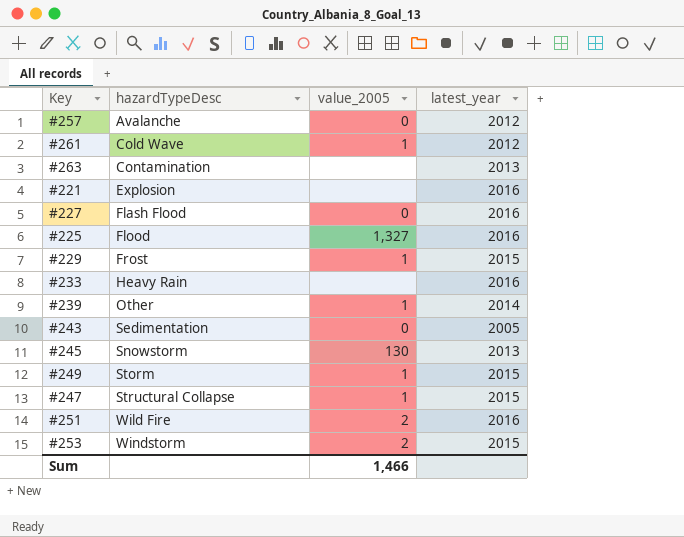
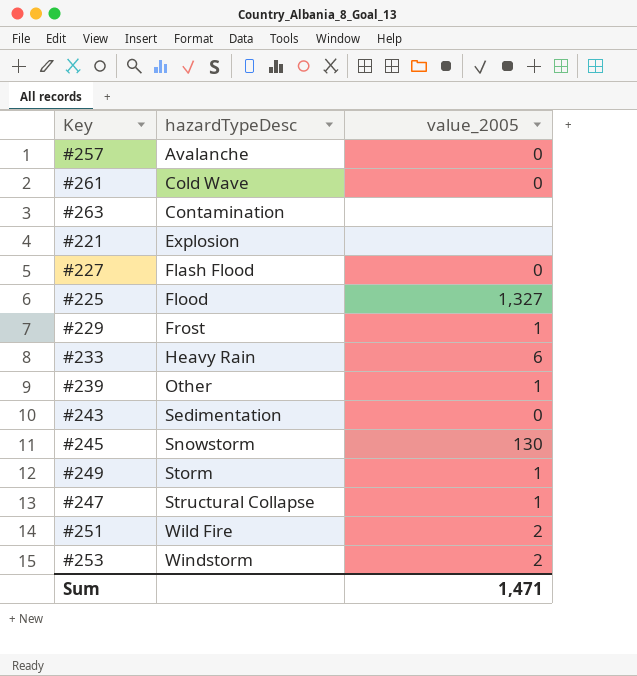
column latest_year | position: 4 -> none
#261 | value_2005: 1 -> 0
#233 | value_2005: none -> 6
Sum | value_2005: 1,466 -> 1,471

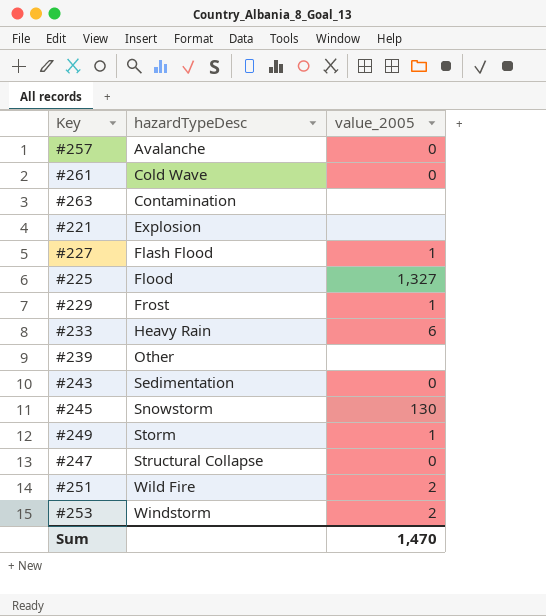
#227 | value_2005: 0 -> 1
#239 | value_2005: 1 -> none
#247 | value_2005: 1 -> 0
Sum | value_2005: 1,471 -> 1,470

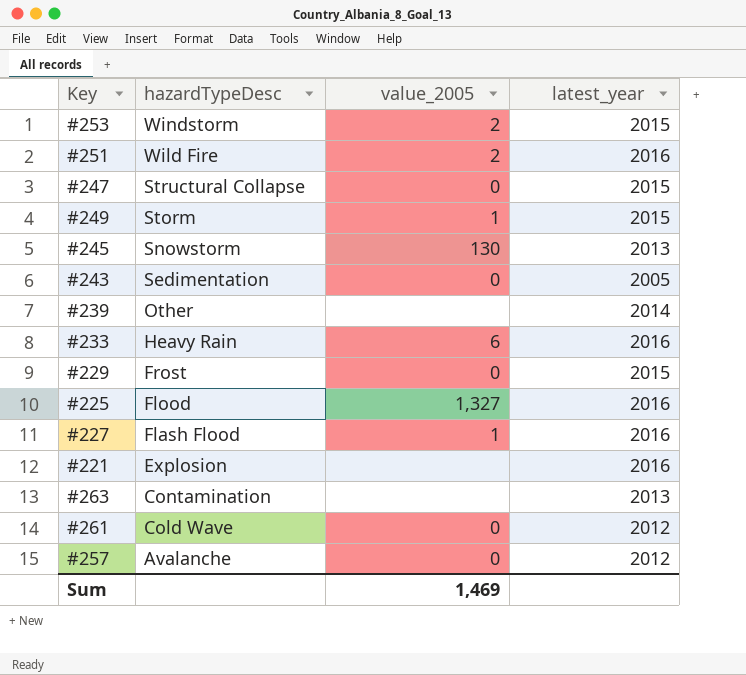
row order: hazardTypeDesc ascending -> hazardTypeDesc descending
column latest_year | position: none -> 4
#229 | value_2005: 1 -> 0
Sum | value_2005: 1,470 -> 1,469

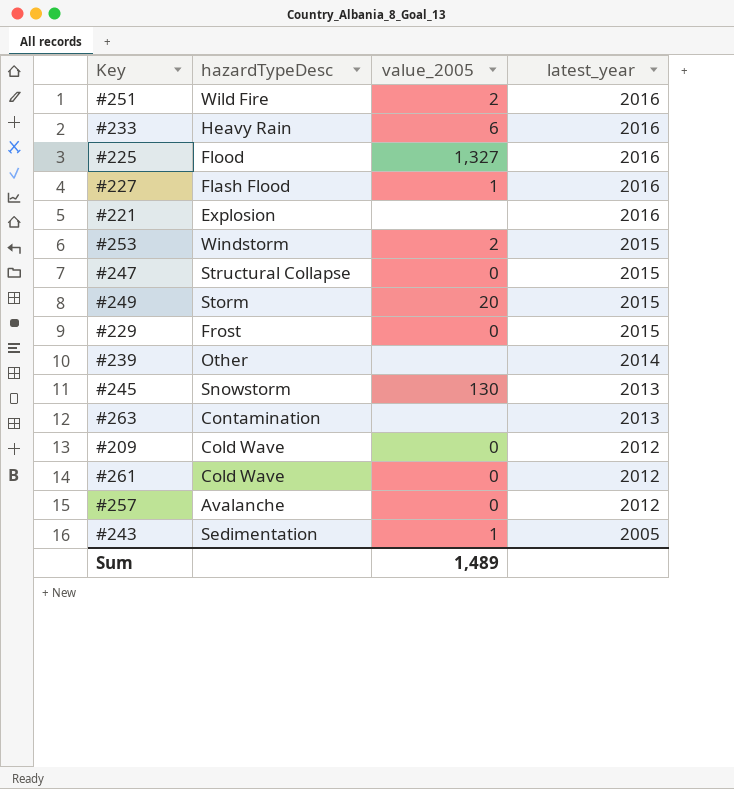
row order: hazardTypeDesc descending -> latest_year descending
#249 | value_2005: 1 -> 20
row #209: none -> Cold Wave | 0 | 2012
#243 | value_2005: 0 -> 1
Sum | value_2005: 1,469 -> 1,489

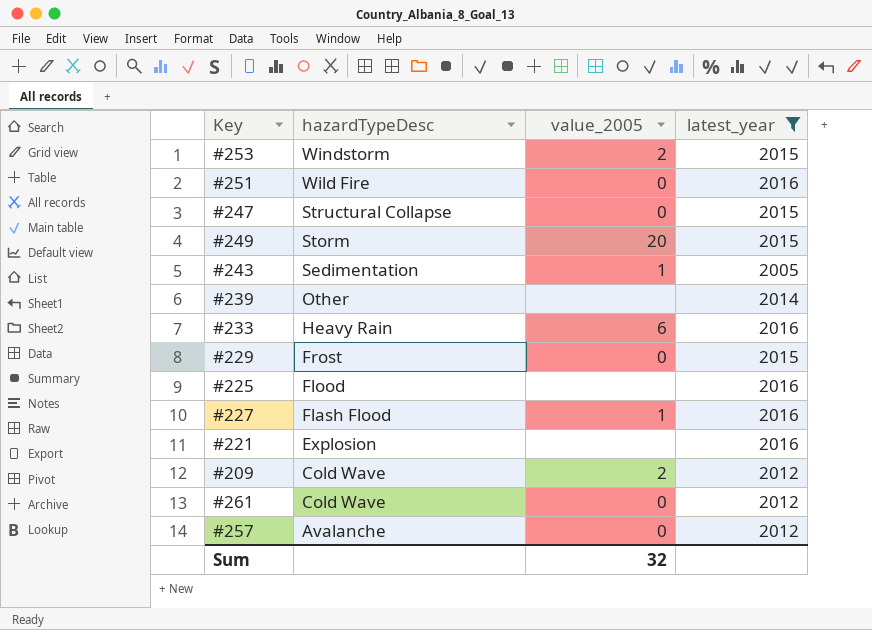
filter: none -> latest_year != 2013
row order: latest_year descending -> hazardTypeDesc descending
#251 | value_2005: 2 -> 0
#225 | value_2005: 1,327 -> none
#209 | value_2005: 0 -> 2
Sum | value_2005: 1,489 -> 32

